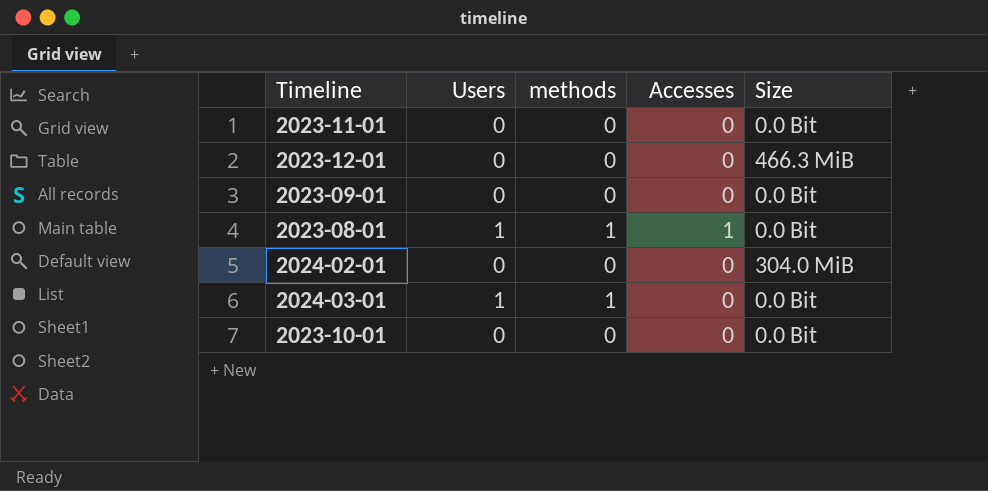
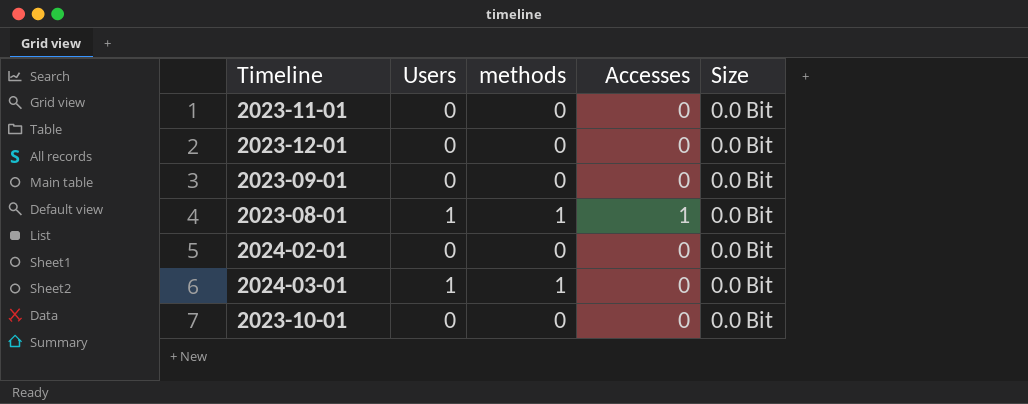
2023-12-01 | Size: 466.3 MiB -> 0.0 Bit
2024-02-01 | Size: 304.0 MiB -> 0.0 Bit

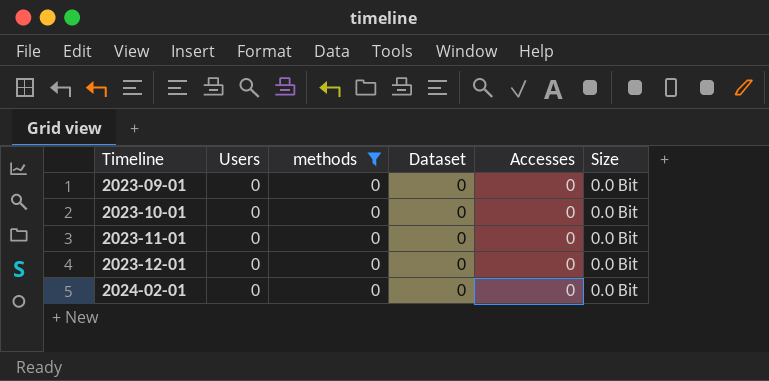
filter: none -> methods = 0
row order: none -> Timeline ascending
column Dataset | position: none -> 4

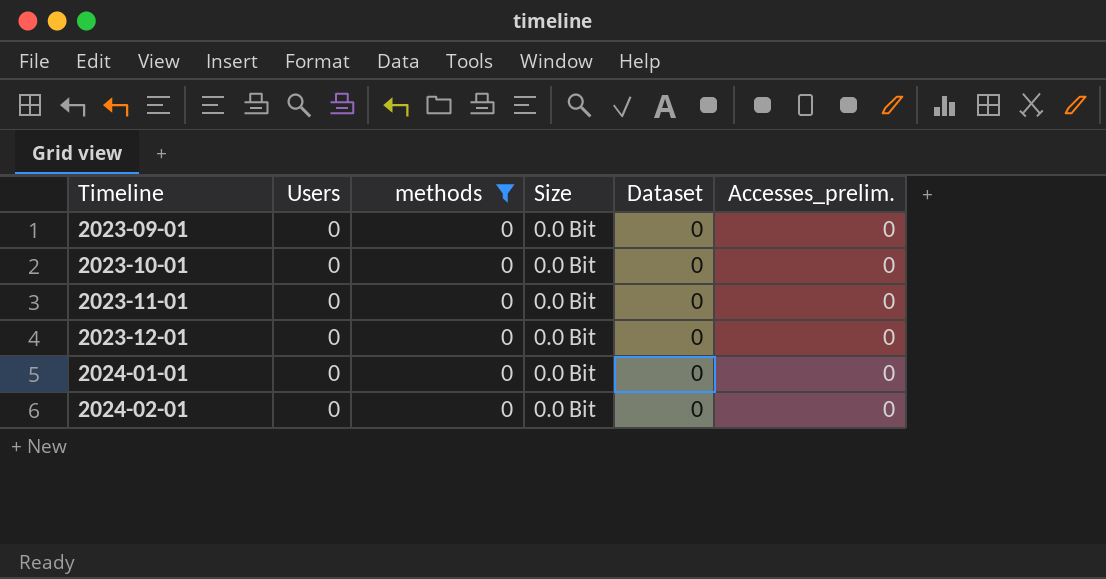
column Size | position: 6 -> 4
column name: Accesses -> Accesses_prelim.
row 2024-01-01: none -> 0 | 0 | 0.0 Bit | 0 | 0

